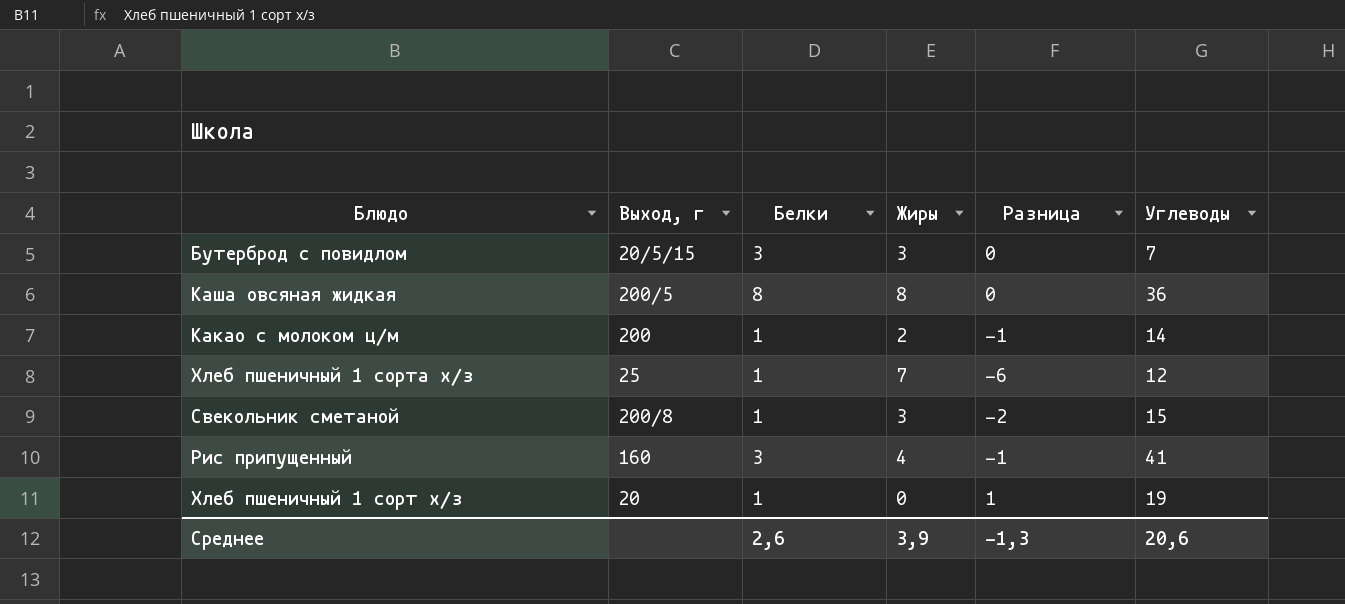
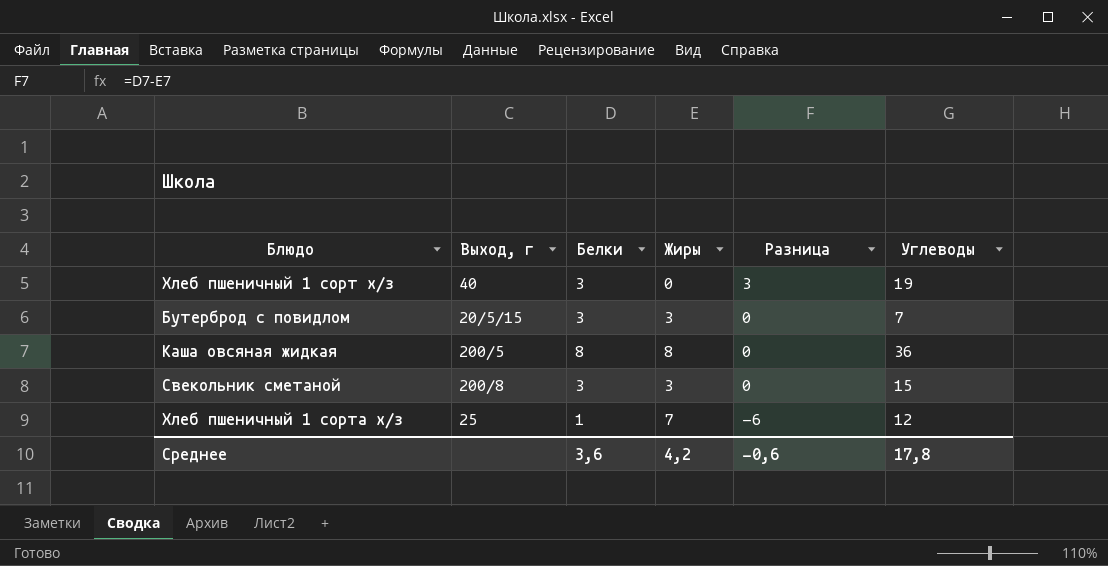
row order: none -> Разница descending
row Какао с молоком ц/м: 200 | 1 | 2 | -1 | 14 -> none
row Рис припущенный: 160 | 3 | 4 | -1 | 41 -> none
Хлеб пшеничный 1 сорт х/з | Выход, г: 20 -> 40
Хлеб пшеничный 1 сорт х/з | Белки: 1 -> 3
Хлеб пшеничный 1 сорт х/з | Разница: 1 -> 3
Свекольник сметаной | Белки: 1 -> 3
Свекольник сметаной | Разница: -2 -> 0
Среднее | Белки: 2,6 -> 3,6
Среднее | Жиры: 3,9 -> 4,2
Среднее | Разница: -1,3 -> -0,6
Среднее | Углеводы: 20,6 -> 17,8

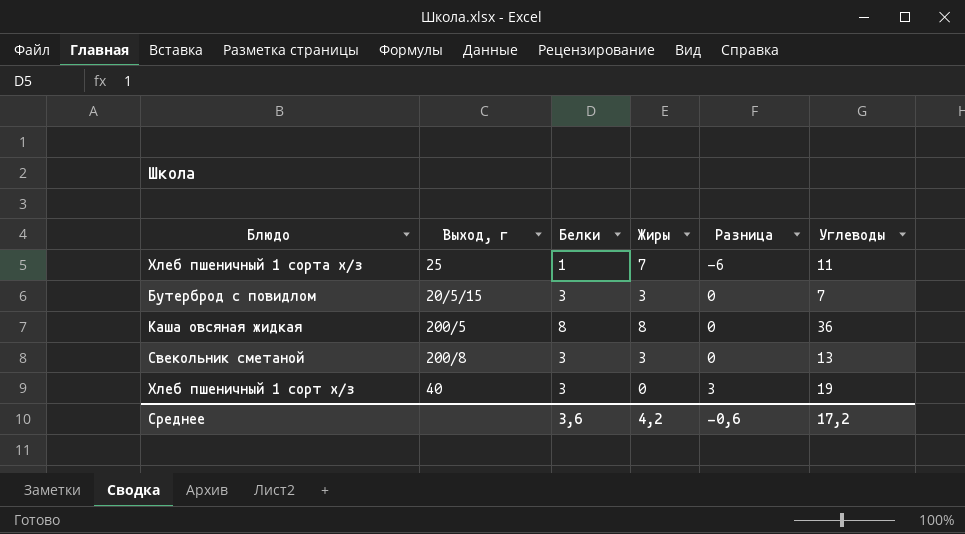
row order: Разница descending -> Разница ascending
Хлеб пшеничный 1 сорта х/з | Углеводы: 12 -> 11
Свекольник сметаной | Углеводы: 15 -> 13
Среднее | Углеводы: 17,8 -> 17,2

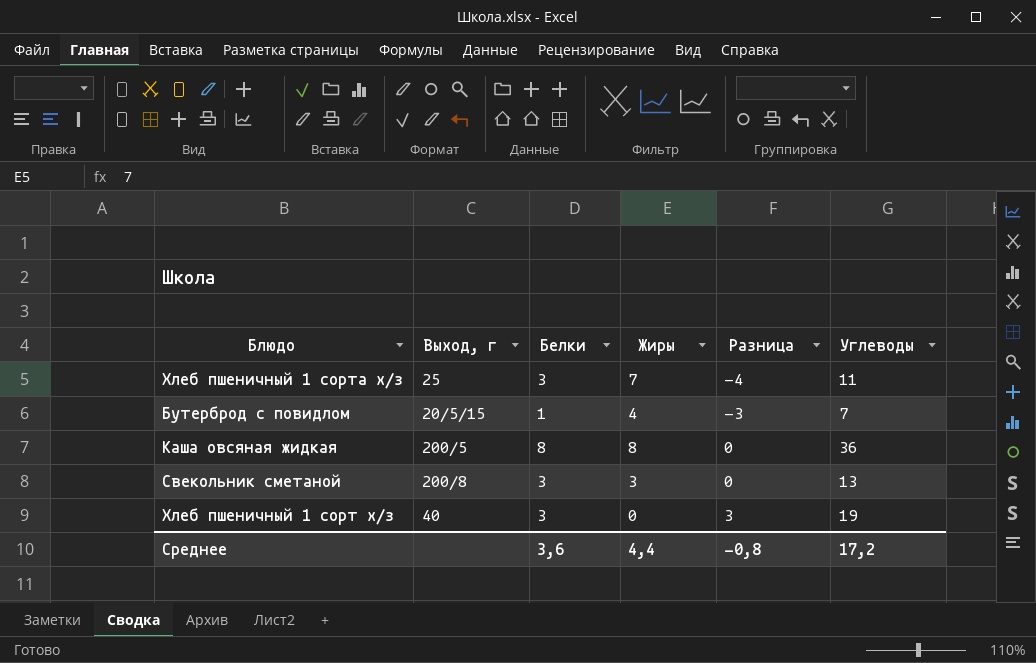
Хлеб пшеничный 1 сорта х/з | Белки: 1 -> 3
Хлеб пшеничный 1 сорта х/з | Разница: -6 -> -4
Бутерброд с повидлом | Белки: 3 -> 1
Бутерброд с повидлом | Жиры: 3 -> 4
Бутерброд с повидлом | Разница: 0 -> -3
Среднее | Жиры: 4,2 -> 4,4
Среднее | Разница: -0,6 -> -0,8

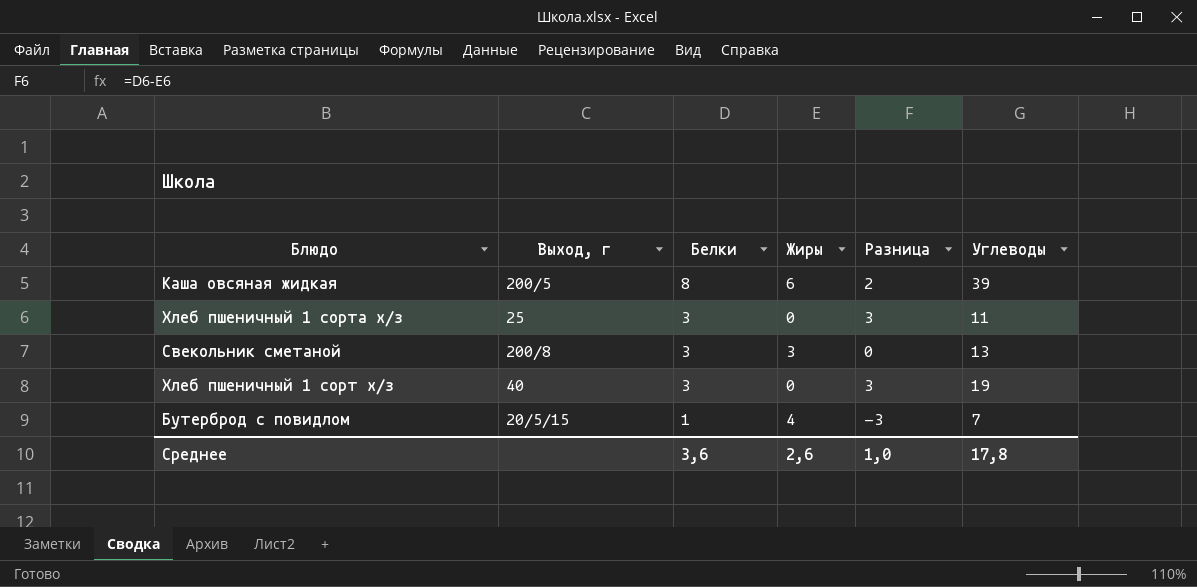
row order: Разница ascending -> Белки descending
Каша овсяная жидкая | Жиры: 8 -> 6
Каша овсяная жидкая | Разница: 0 -> 2
Каша овсяная жидкая | Углеводы: 36 -> 39
Хлеб пшеничный 1 сорта х/з | Жиры: 7 -> 0
Хлеб пшеничный 1 сорта х/з | Разница: -4 -> 3
Среднее | Жиры: 4,4 -> 2,6
Среднее | Разница: -0,8 -> 1,0
Среднее | Углеводы: 17,2 -> 17,8

